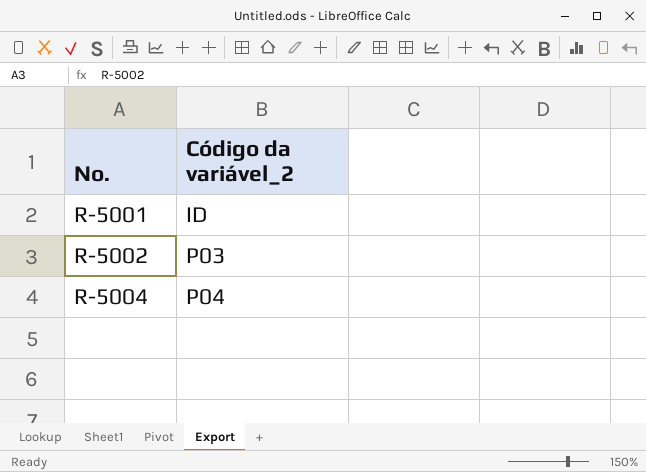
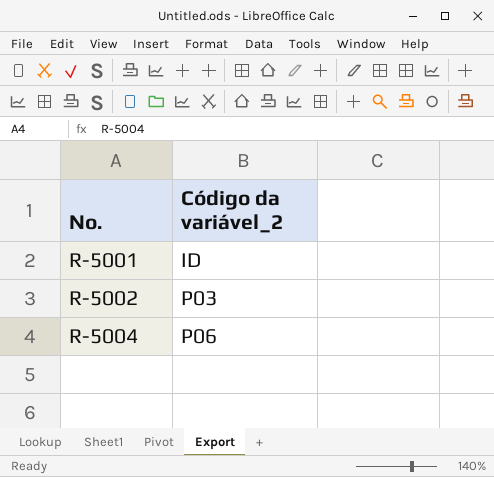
R-5004 | Código da variável_2: P04 -> P06

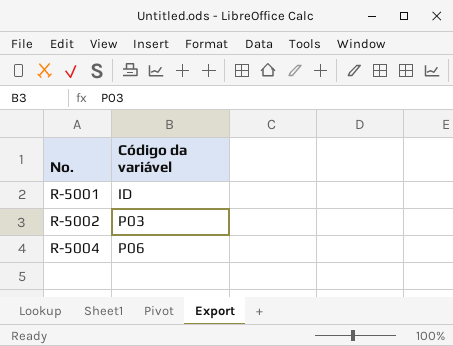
column name: Código da variável_2 -> Código da variável

